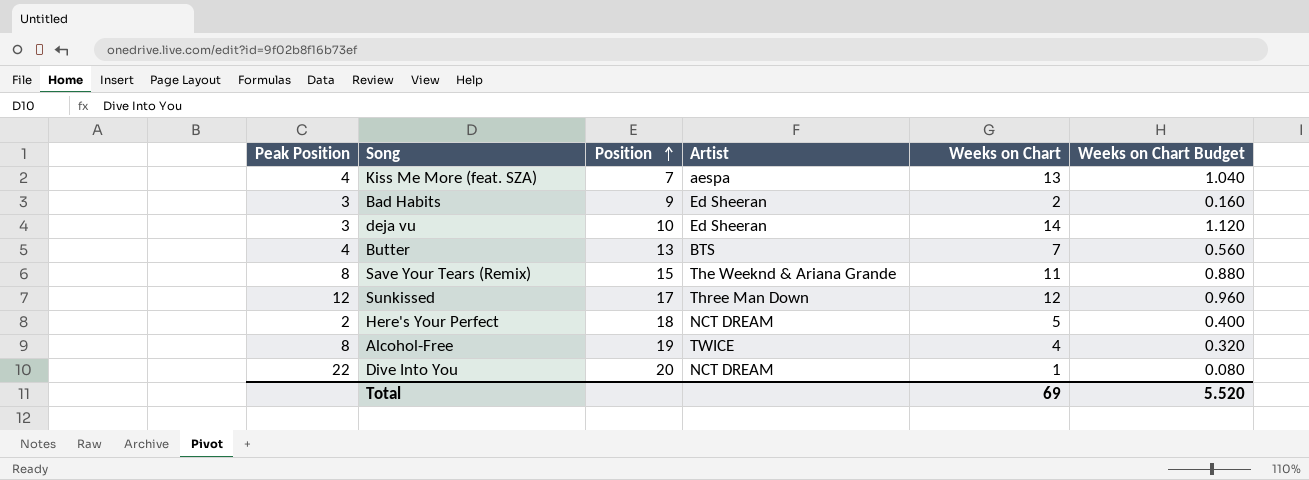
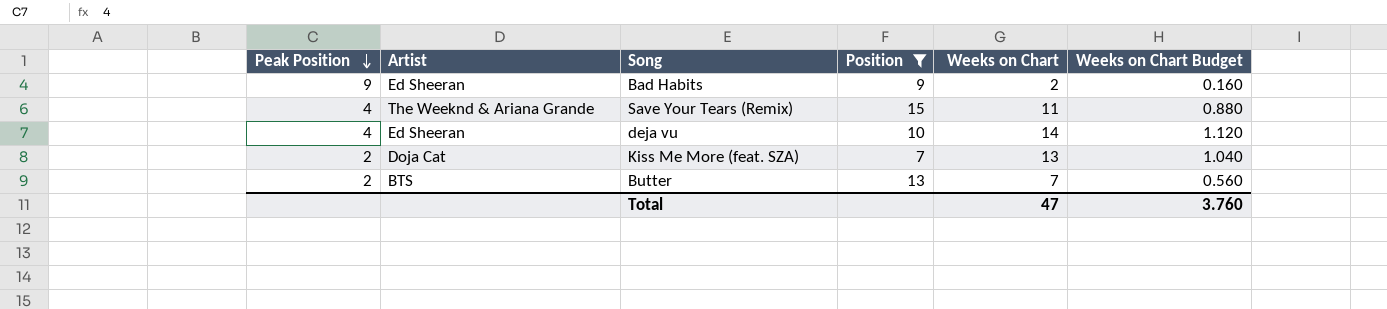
filter: none -> Position <= 15
row order: Position ascending -> Peak Position descending
column Artist | position: 4 -> 2
Bad Habits | Peak Position: 3 -> 9
Save Your Tears (Remix) | Peak Position: 8 -> 4
deja vu | Peak Position: 3 -> 4
Kiss Me More (feat. SZA) | Peak Position: 4 -> 2
Kiss Me More (feat. SZA) | Artist: aespa -> Doja Cat
Butter | Peak Position: 4 -> 2
Total | Weeks on Chart: 69 -> 47
Total | Weeks on Chart Budget: 5.520 -> 3.760

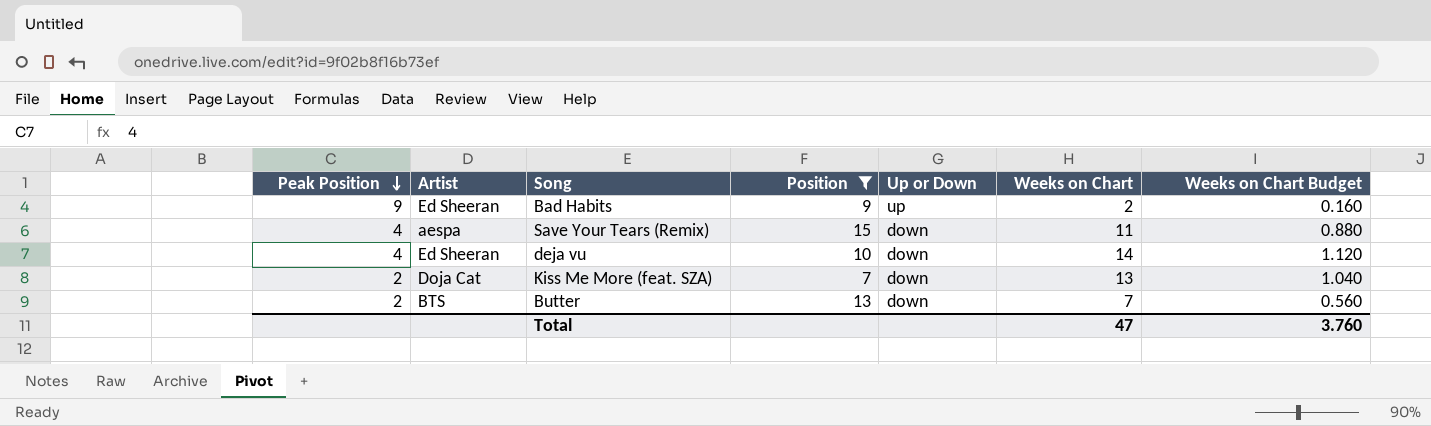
column Up or Down | position: none -> 5
Save Your Tears (Remix) | Artist: The Weeknd & Ariana Grande -> aespa

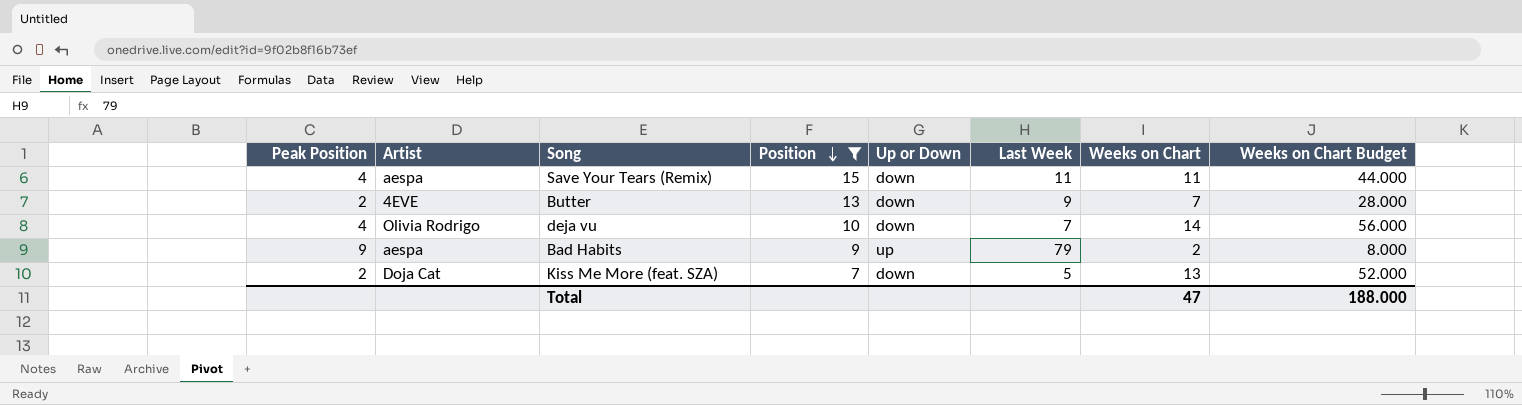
row order: Peak Position descending -> Position descending
column Last Week | position: none -> 6
column Weeks on Chart Budget | formula: [Weeks on Chart] * 0.08 -> [Weeks on Chart] * 4
Butter | Artist: BTS -> 4EVE
deja vu | Artist: Ed Sheeran -> Olivia Rodrigo
Bad Habits | Artist: Ed Sheeran -> aespa
Total | Weeks on Chart Budget: 3.760 -> 188.000

